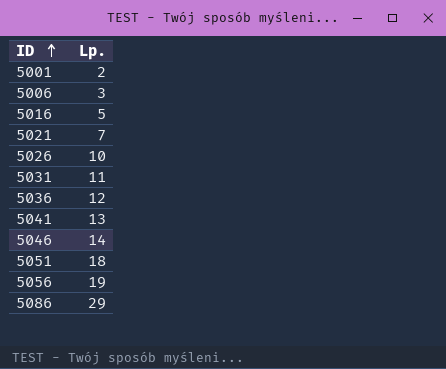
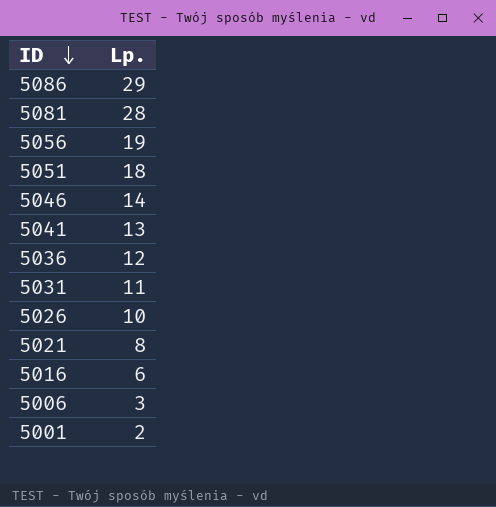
row order: ID ascending -> ID descending
row 5081: none -> 28
5021 | Lp.: 7 -> 8
5016 | Lp.: 5 -> 6

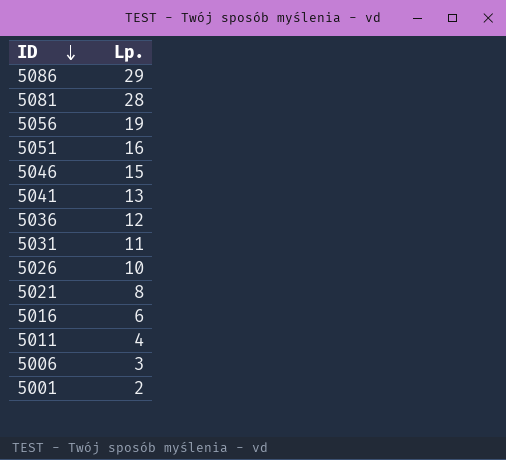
5051 | Lp.: 18 -> 16
5046 | Lp.: 14 -> 15
row 5011: none -> 4

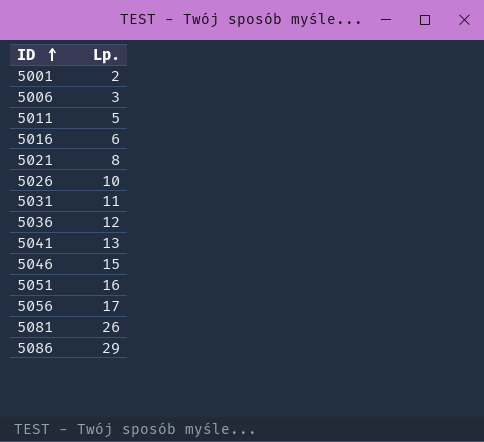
row order: ID descending -> ID ascending
5011 | Lp.: 4 -> 5
5056 | Lp.: 19 -> 17
5081 | Lp.: 28 -> 26

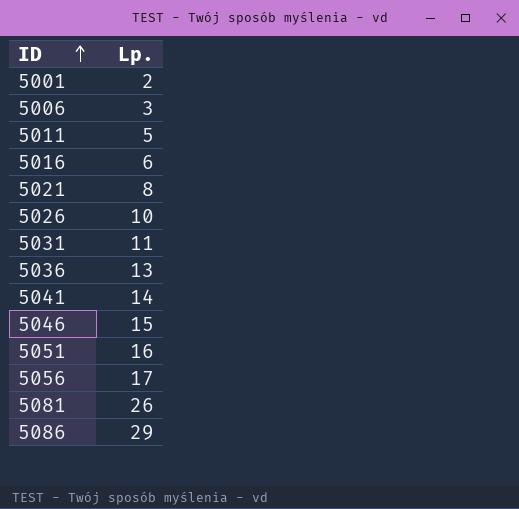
5036 | Lp.: 12 -> 13
5041 | Lp.: 13 -> 14

